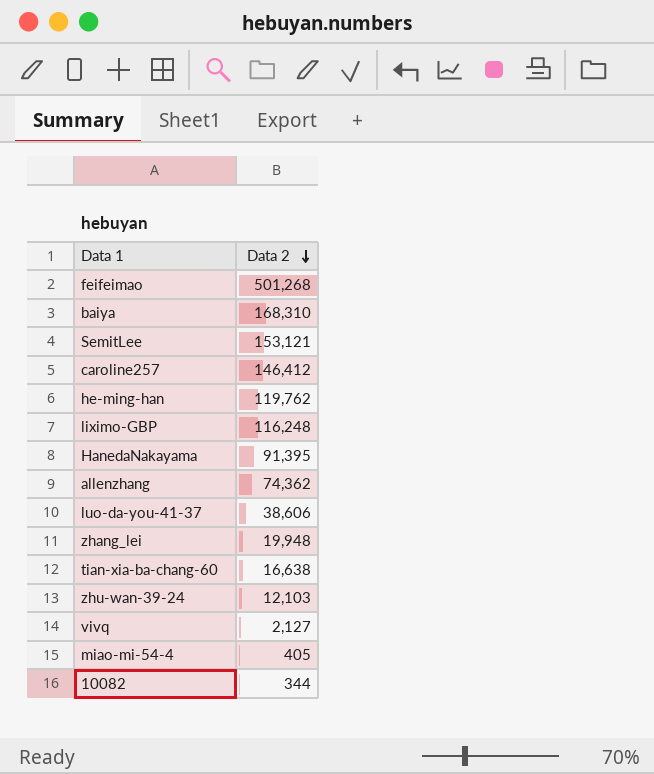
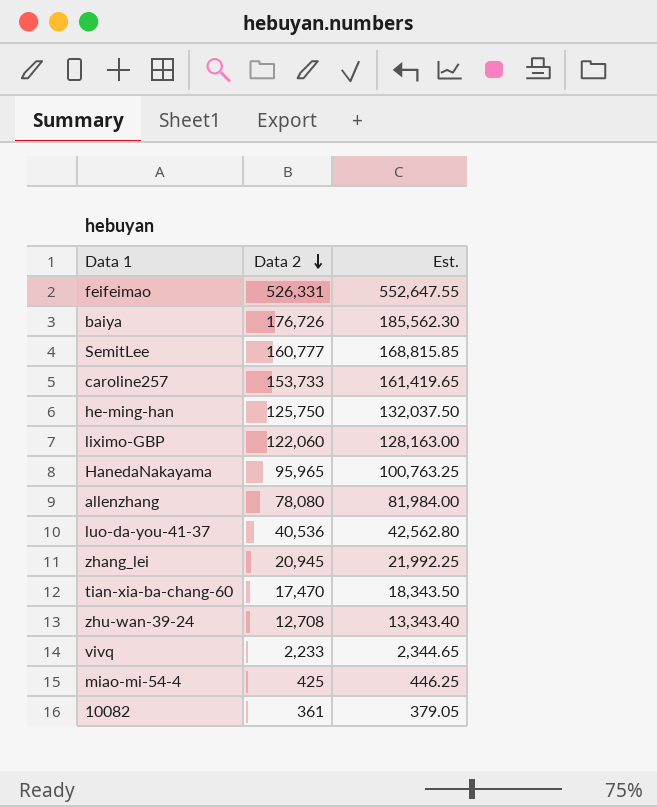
column Est. | formula: none -> [Data 2] * 1.05
feifeimao | Data 2: 501,268 -> 526,331
baiya | Data 2: 168,310 -> 176,726
SemitLee | Data 2: 153,121 -> 160,777
caroline257 | Data 2: 146,412 -> 153,733
he-ming-han | Data 2: 119,762 -> 125,750
liximo-GBP | Data 2: 116,248 -> 122,060
HanedaNakayama | Data 2: 91,395 -> 95,965
allenzhang | Data 2: 74,362 -> 78,080
luo-da-you-41-37 | Data 2: 38,606 -> 40,536
zhang_lei | Data 2: 19,948 -> 20,945
tian-xia-ba-chang-60 | Data 2: 16,638 -> 17,470
zhu-wan-39-24 | Data 2: 12,103 -> 12,708
vivq | Data 2: 2,127 -> 2,233
miao-mi-54-4 | Data 2: 405 -> 425
10082 | Data 2: 344 -> 361

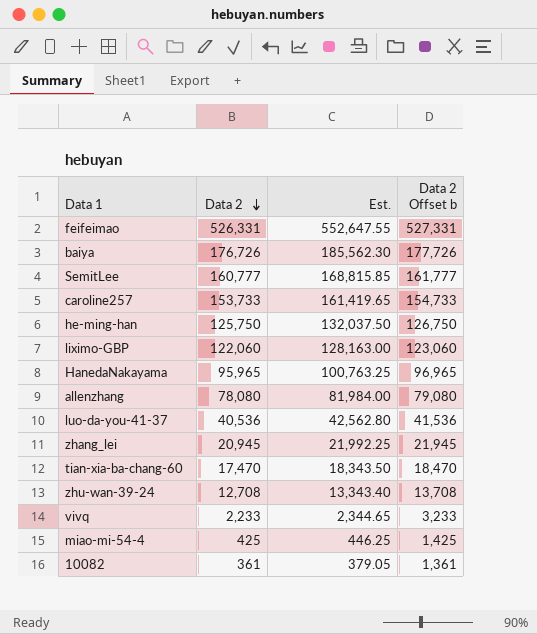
column Data 2 Offset b | formula: none -> [Data 2] + 1000

